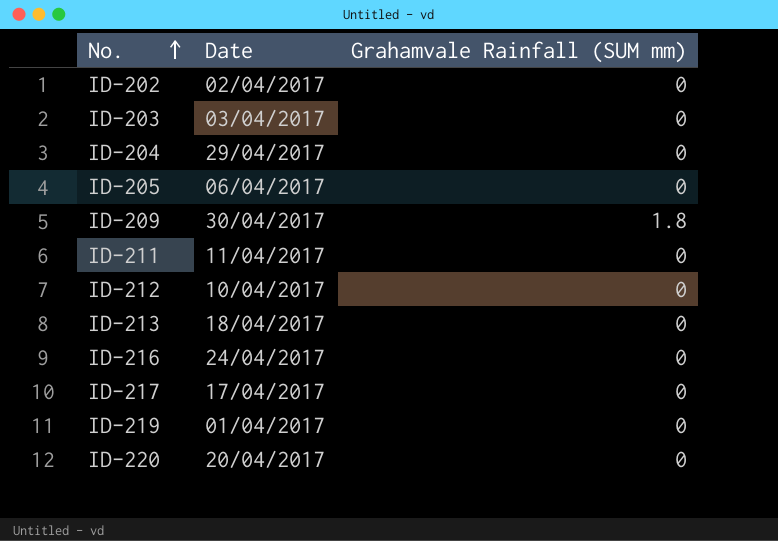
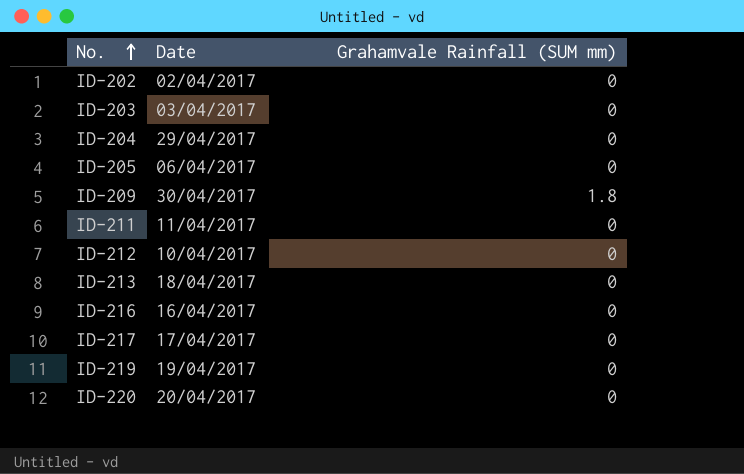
ID-216 | Date: 24/04/2017 -> 16/04/2017
ID-219 | Date: 01/04/2017 -> 19/04/2017

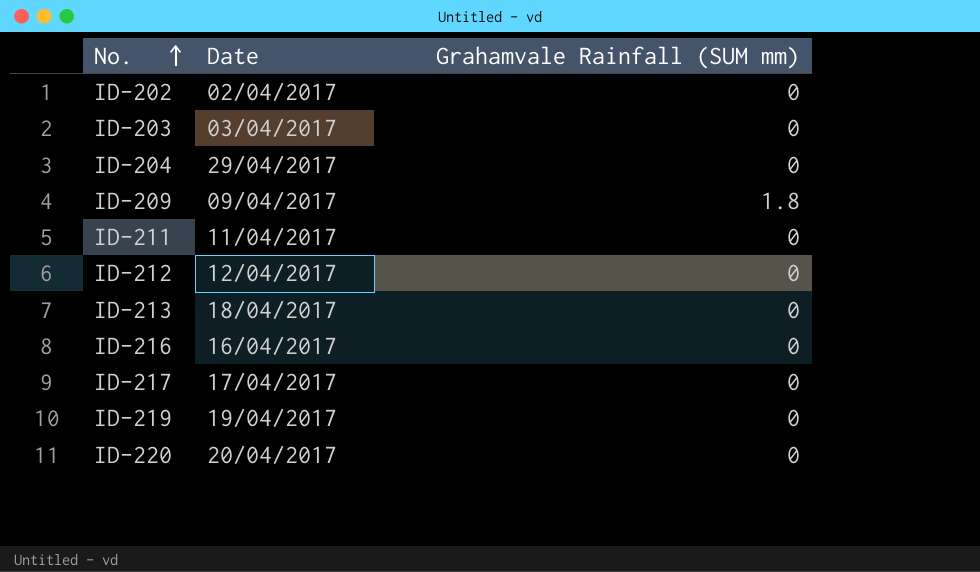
row ID-205: 06/04/2017 | 0 -> none
ID-209 | Date: 30/04/2017 -> 09/04/2017
ID-212 | Date: 10/04/2017 -> 12/04/2017

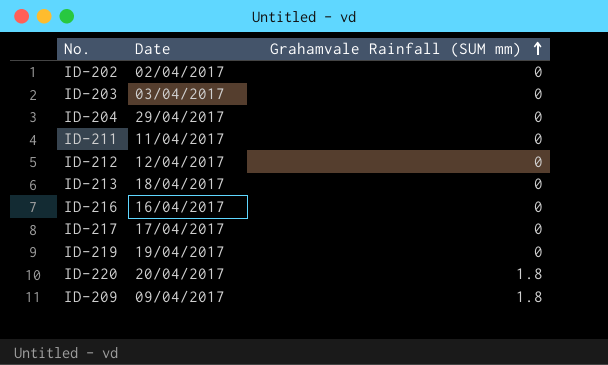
row order: No. ascending -> Grahamvale Rainfall (SUM mm) ascending
ID-220 | Grahamvale Rainfall (SUM mm): 0 -> 1.8

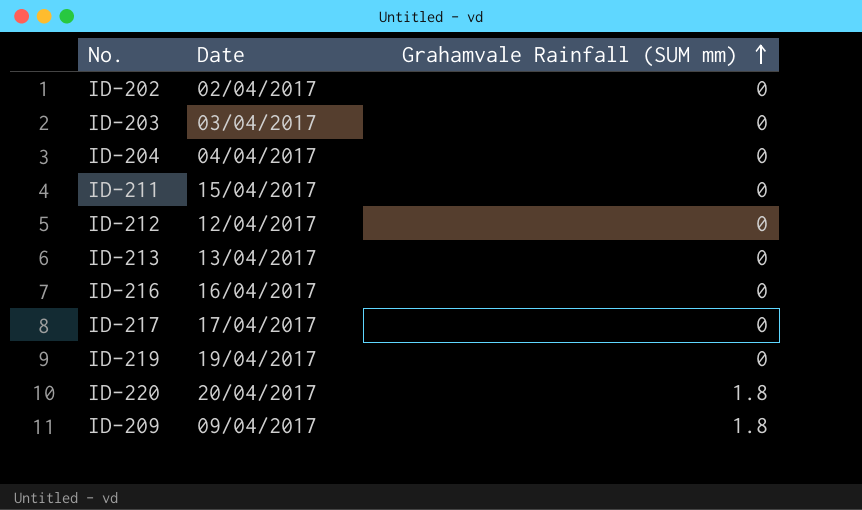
ID-204 | Date: 29/04/2017 -> 04/04/2017
ID-211 | Date: 11/04/2017 -> 15/04/2017
ID-213 | Date: 18/04/2017 -> 13/04/2017

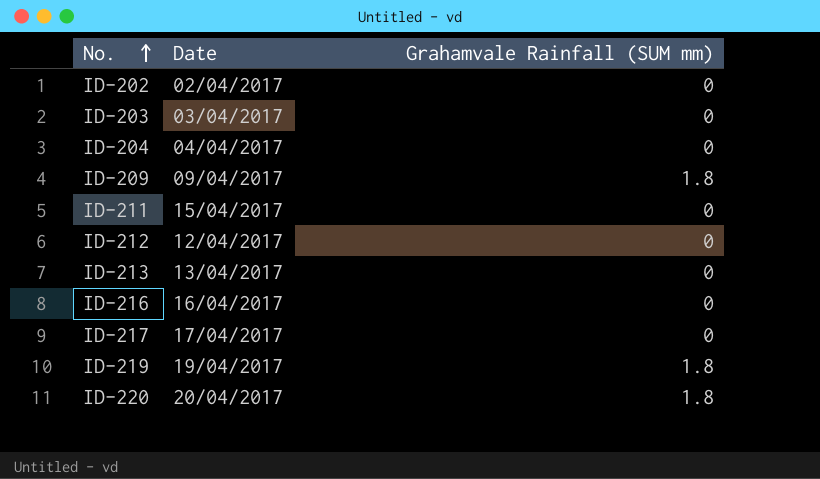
row order: Grahamvale Rainfall (SUM mm) ascending -> No. ascending
ID-219 | Grahamvale Rainfall (SUM mm): 0 -> 1.8

